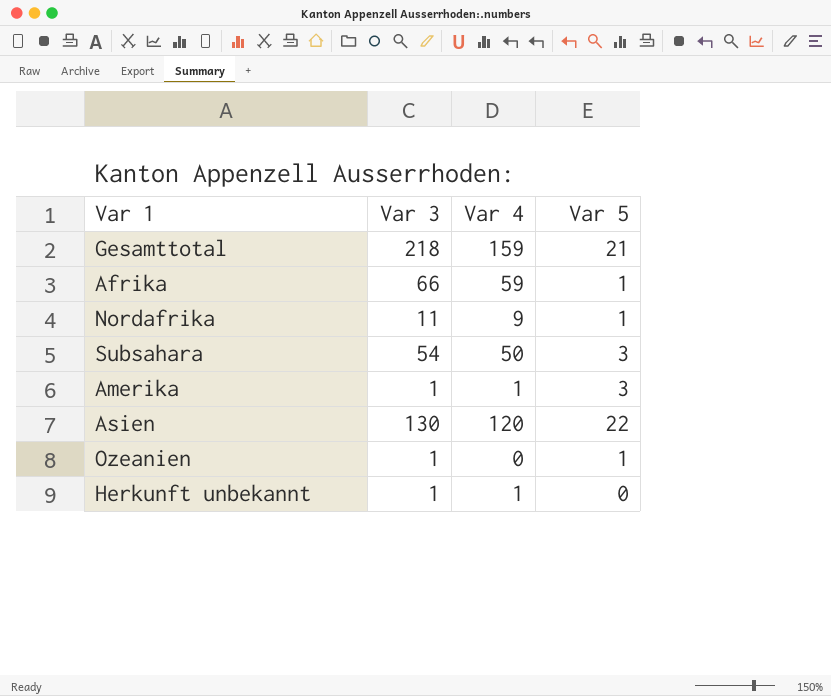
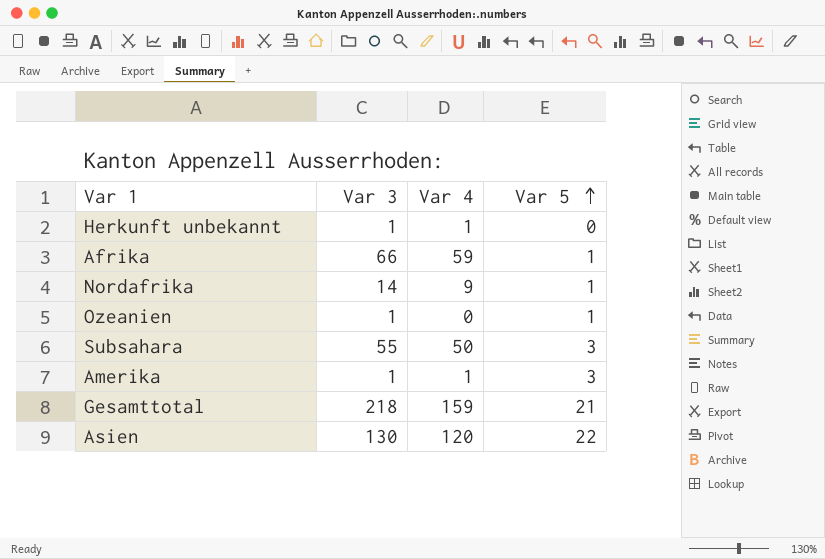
row order: none -> Var 5 ascending
Nordafrika | Var 3: 11 -> 14
Subsahara | Var 3: 54 -> 55

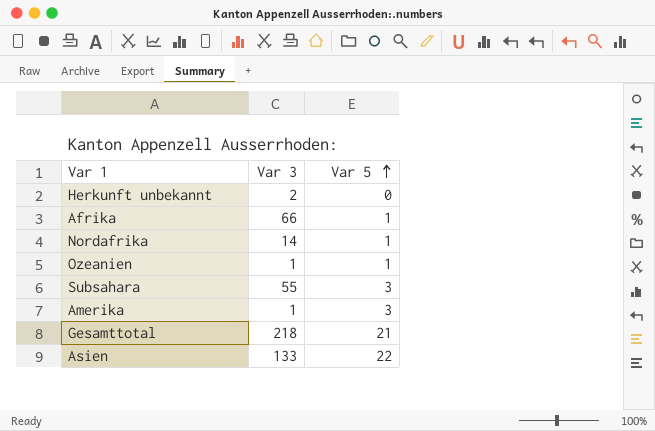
column Var 4 | position: 3 -> none
Herkunft unbekannt | Var 3: 1 -> 2
Asien | Var 3: 130 -> 133

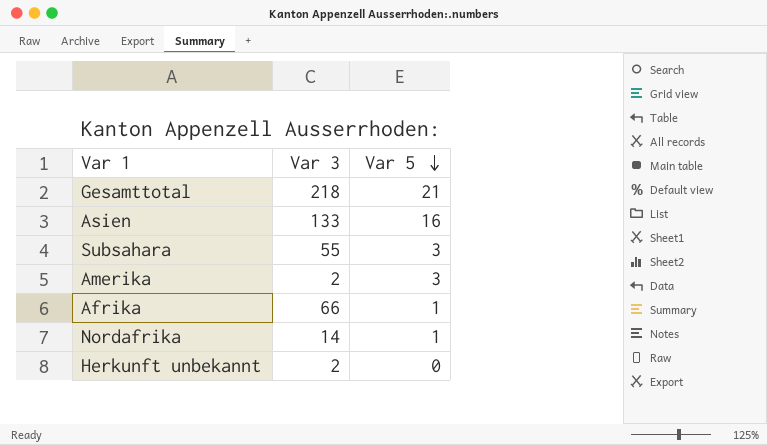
row order: Var 5 ascending -> Var 5 descending
row Ozeanien: 1 | 1 -> none
Asien | Var 5: 22 -> 16
Amerika | Var 3: 1 -> 2

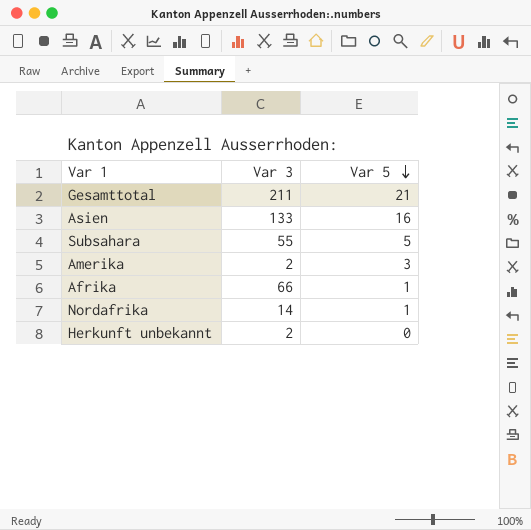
Gesamttotal | Var 3: 218 -> 211
Subsahara | Var 5: 3 -> 5

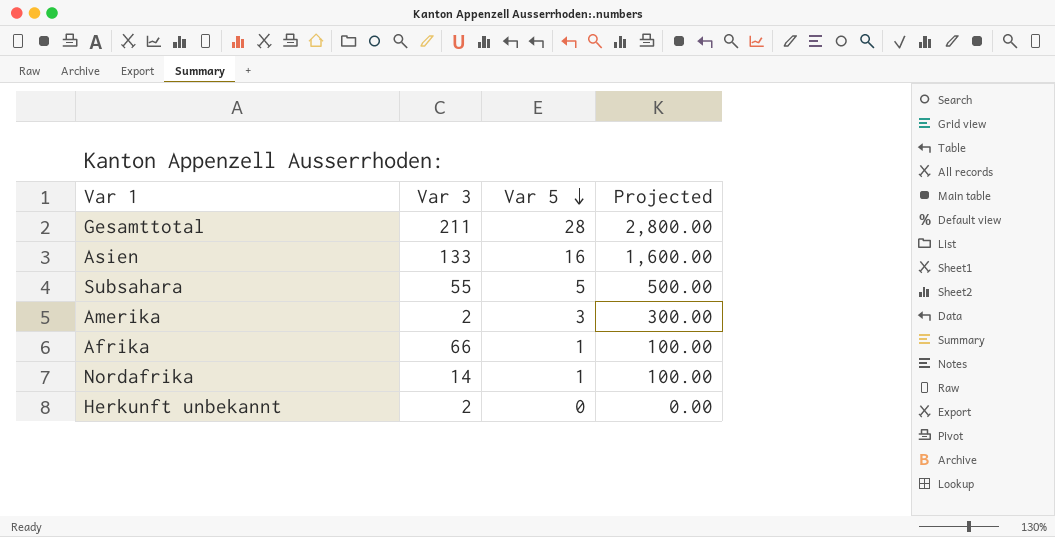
column Projected | formula: none -> [Var 5] * 100
Gesamttotal | Var 5: 21 -> 28

